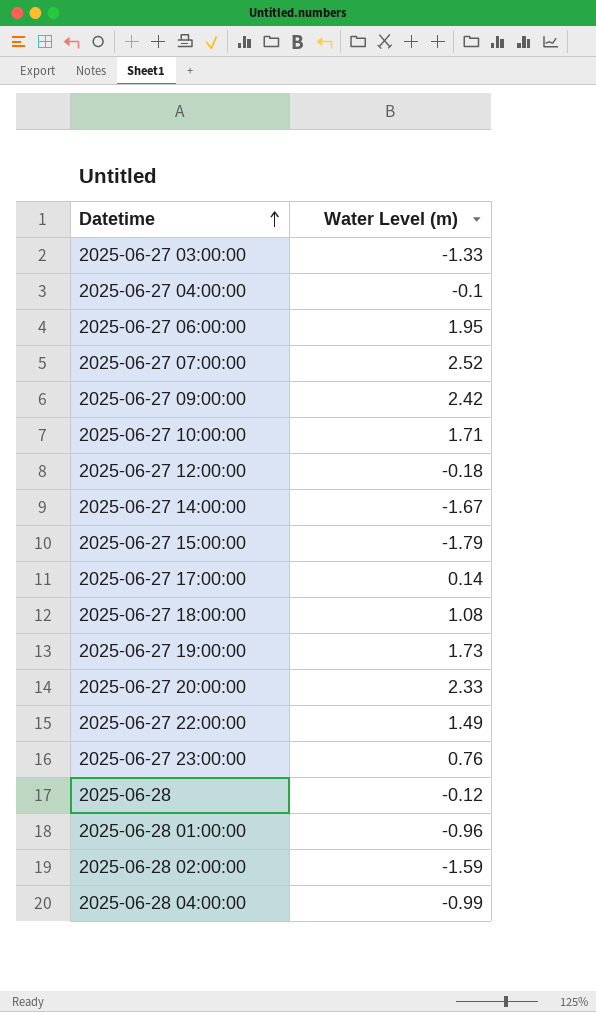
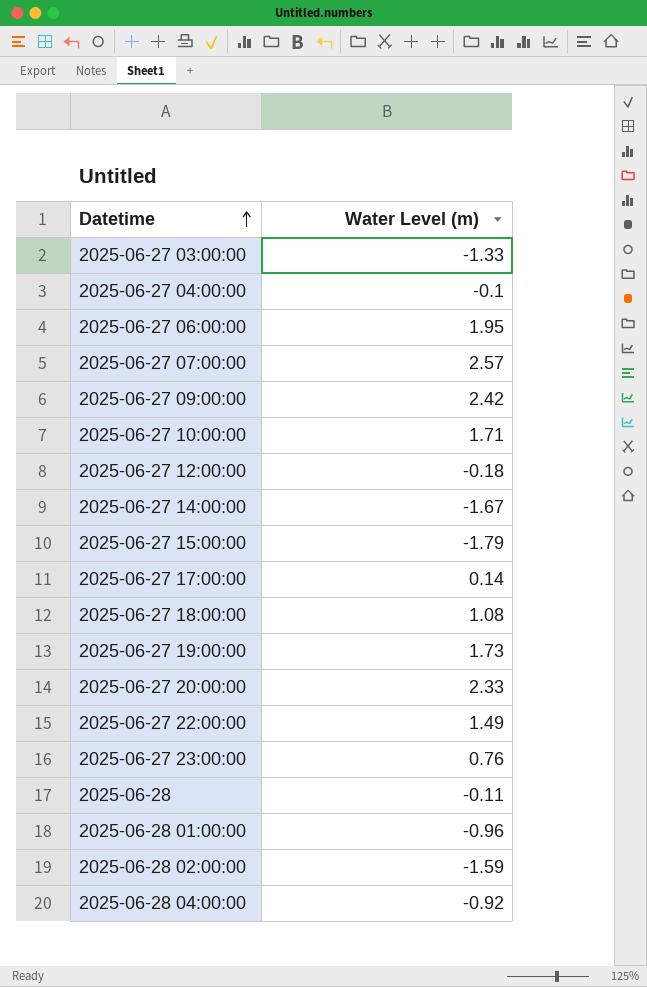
2025-06-27 07:00:00 | Water Level (m): 2.52 -> 2.57
2025-06-28 | Water Level (m): -0.12 -> -0.11
2025-06-28 04:00:00 | Water Level (m): -0.99 -> -0.92

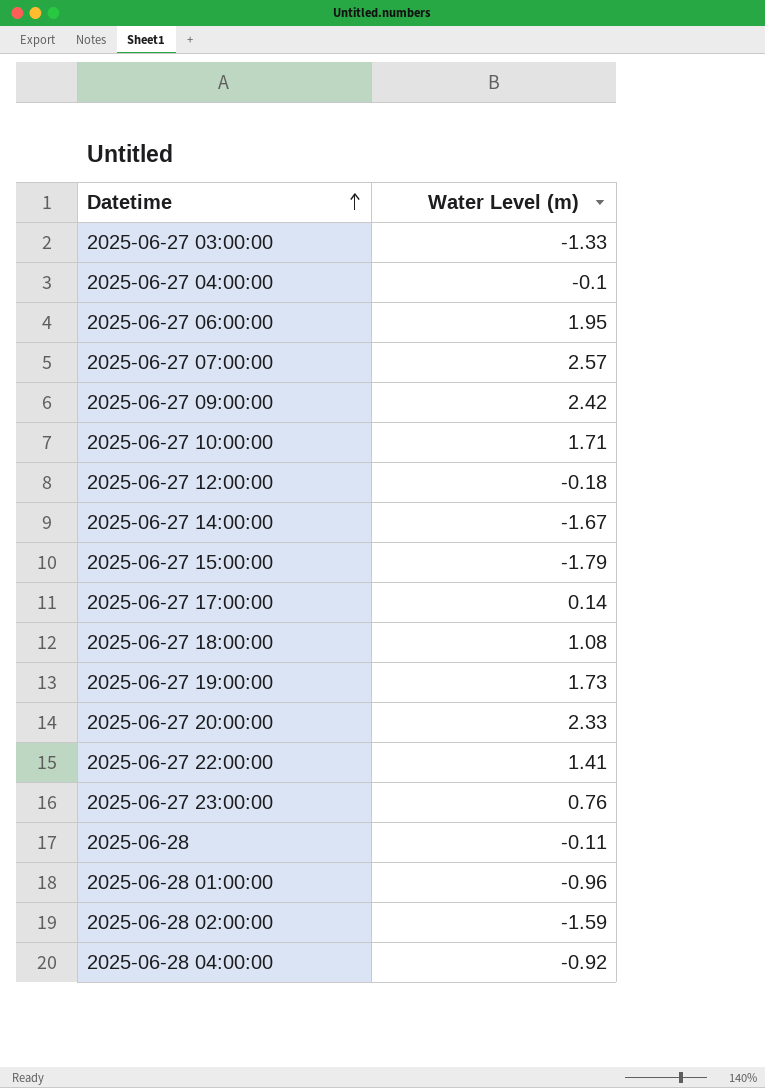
2025-06-27 22:00:00 | Water Level (m): 1.49 -> 1.41

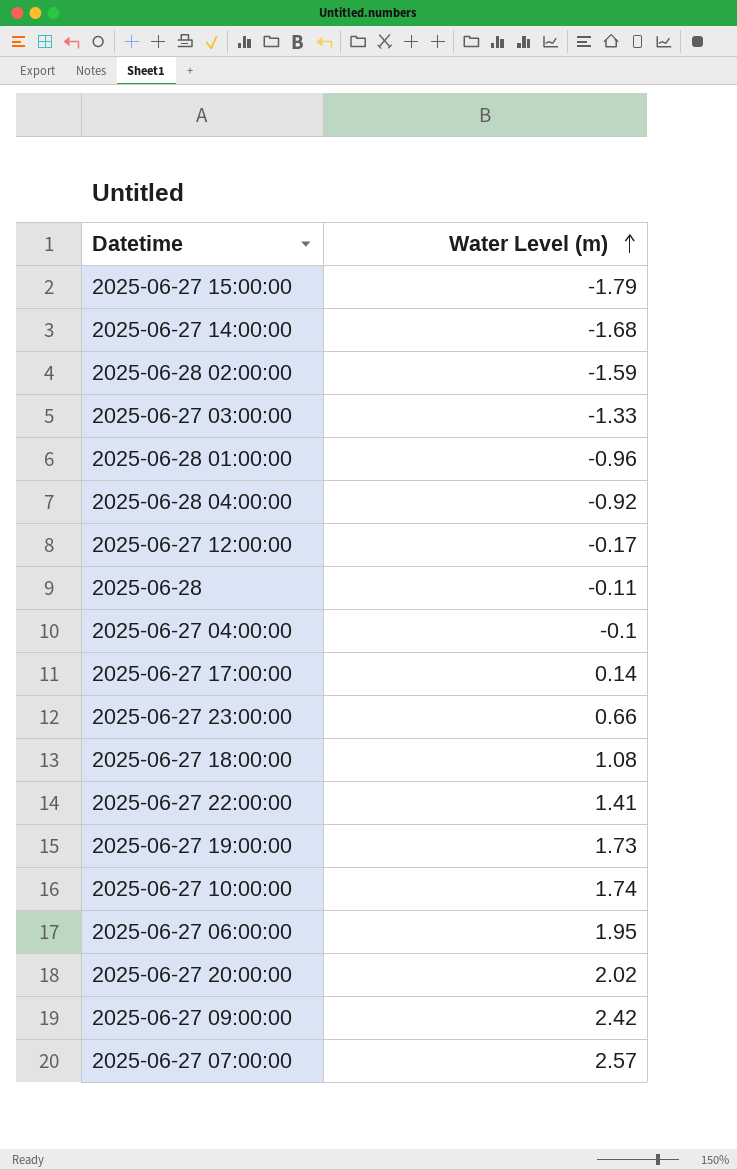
row order: Datetime ascending -> Water Level (m) ascending
2025-06-27 14:00:00 | Water Level (m): -1.67 -> -1.68
2025-06-27 12:00:00 | Water Level (m): -0.18 -> -0.17
2025-06-27 23:00:00 | Water Level (m): 0.76 -> 0.66
2025-06-27 10:00:00 | Water Level (m): 1.71 -> 1.74
2025-06-27 20:00:00 | Water Level (m): 2.33 -> 2.02

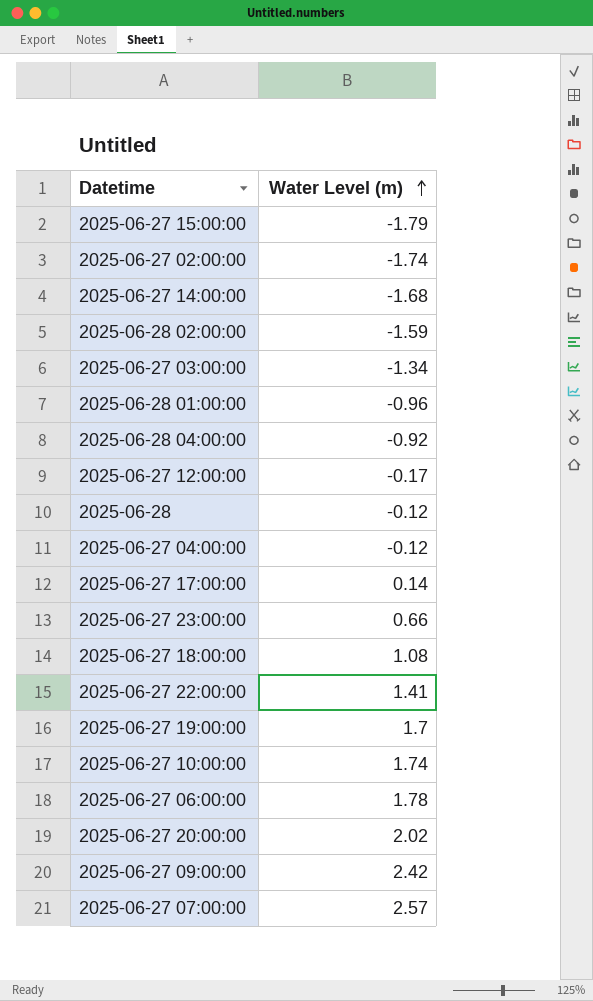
row 2025-06-27 02:00:00: none -> -1.74
2025-06-27 03:00:00 | Water Level (m): -1.33 -> -1.34
2025-06-28 | Water Level (m): -0.11 -> -0.12
2025-06-27 04:00:00 | Water Level (m): -0.1 -> -0.12
2025-06-27 19:00:00 | Water Level (m): 1.73 -> 1.7
2025-06-27 06:00:00 | Water Level (m): 1.95 -> 1.78

